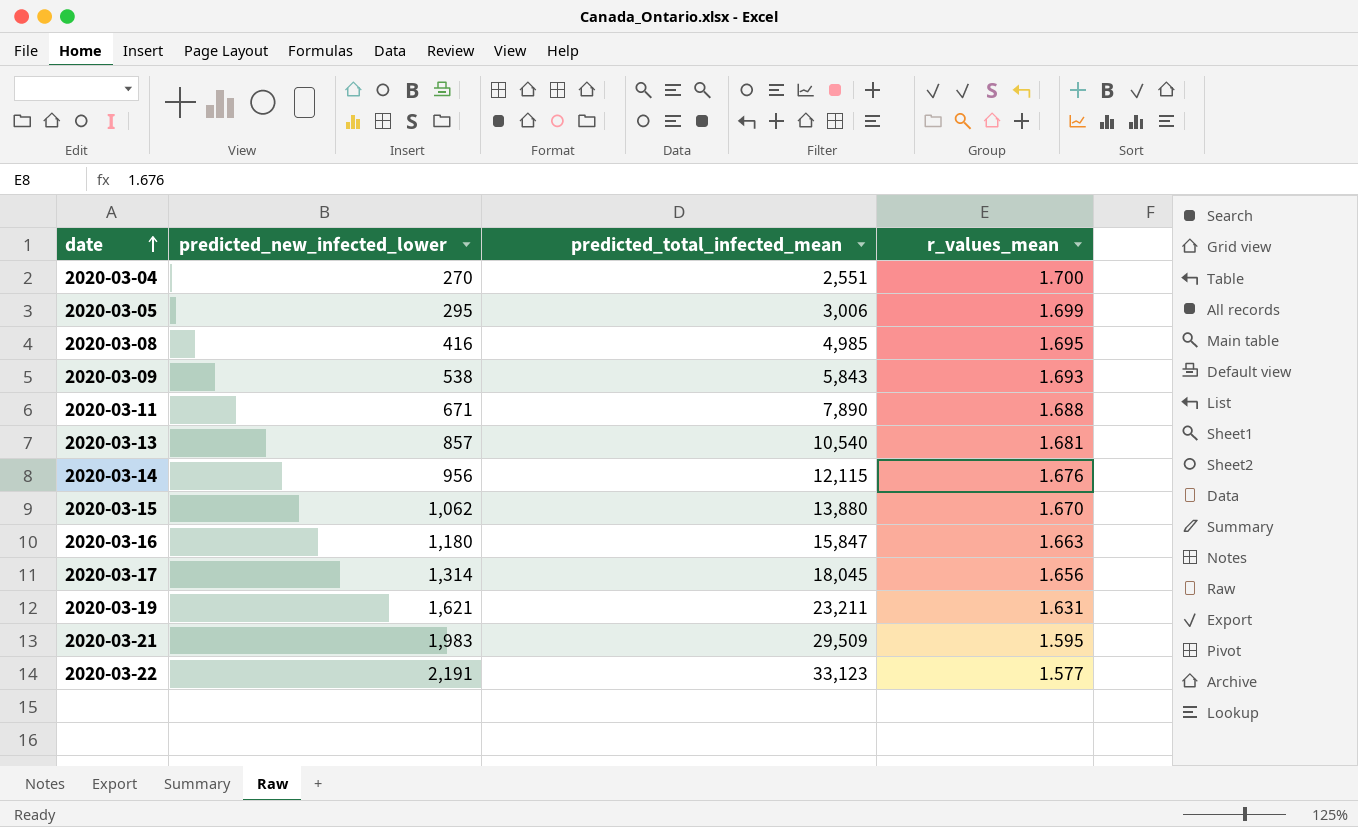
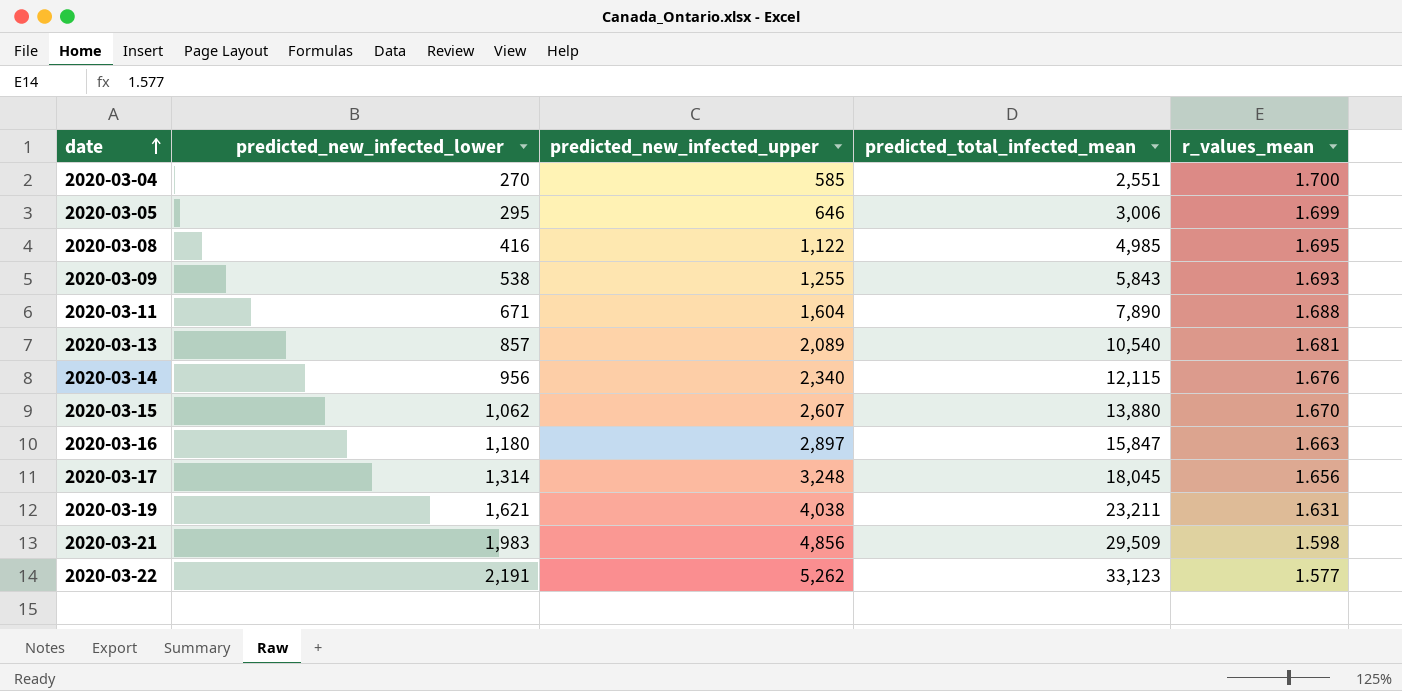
column predicted_new_infected_upper | position: none -> 3
2020-03-21 | r_values_mean: 1.595 -> 1.598

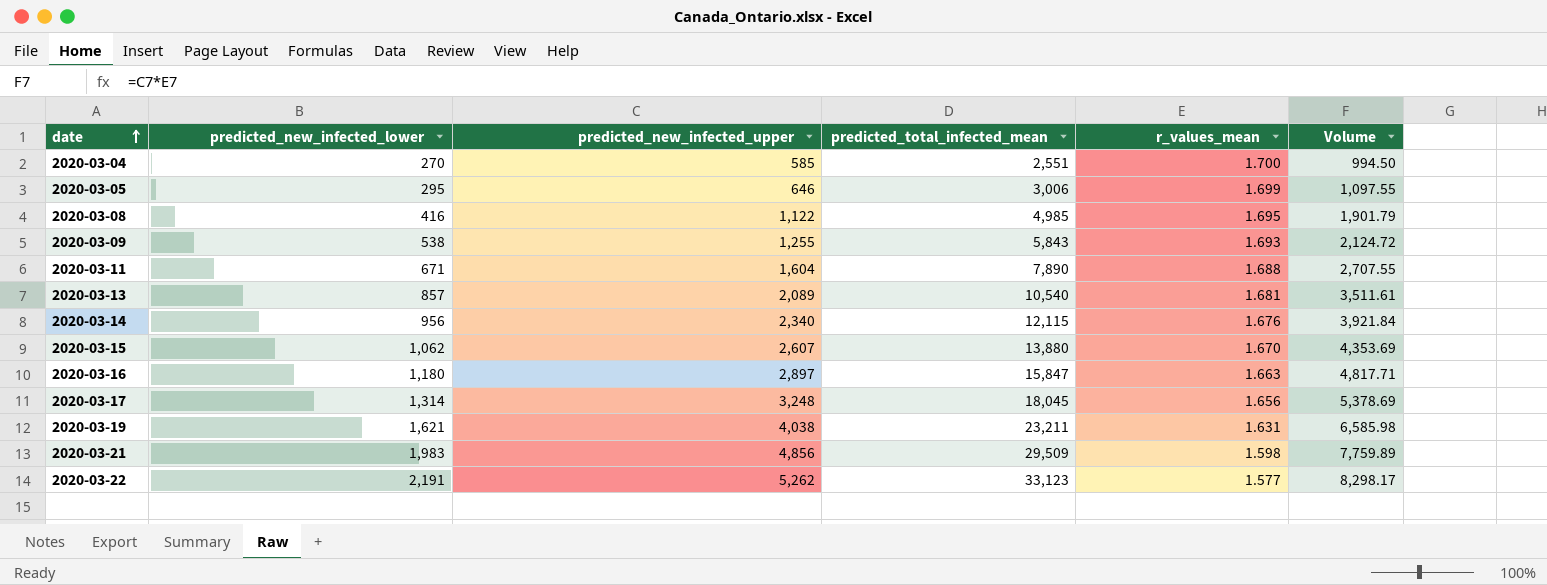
column Volume | formula: none -> [predicted_new_infected_upper] * [r_values_mean]

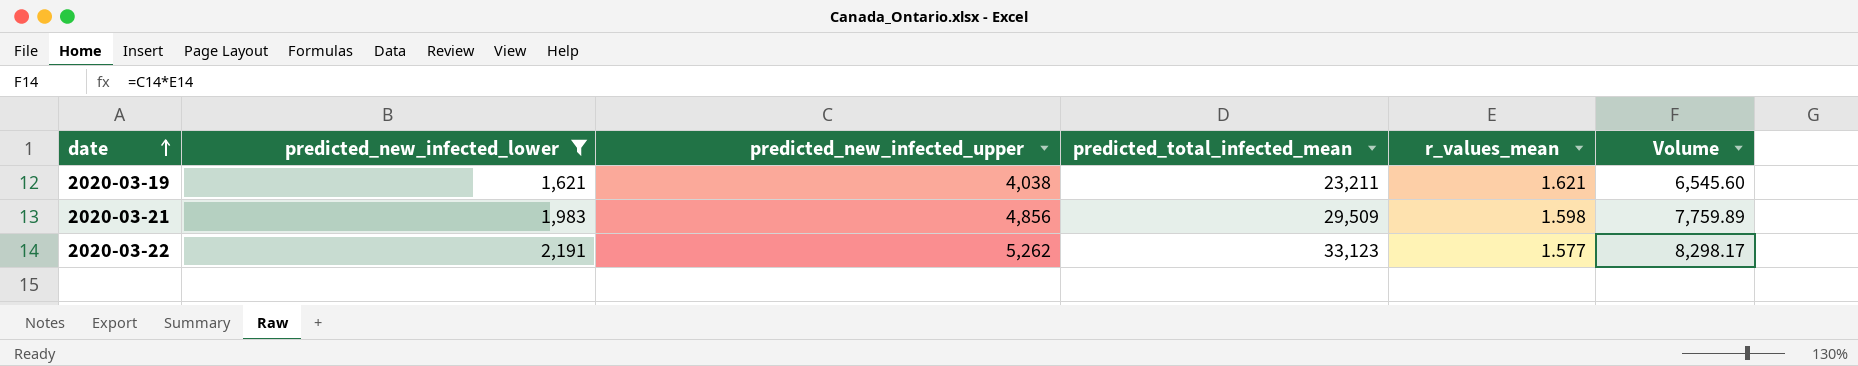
filter: none -> predicted_new_infected_lower >= 1,621
2020-03-19 | r_values_mean: 1.631 -> 1.621
2020-03-19 | Volume: 6,585.98 -> 6,545.60

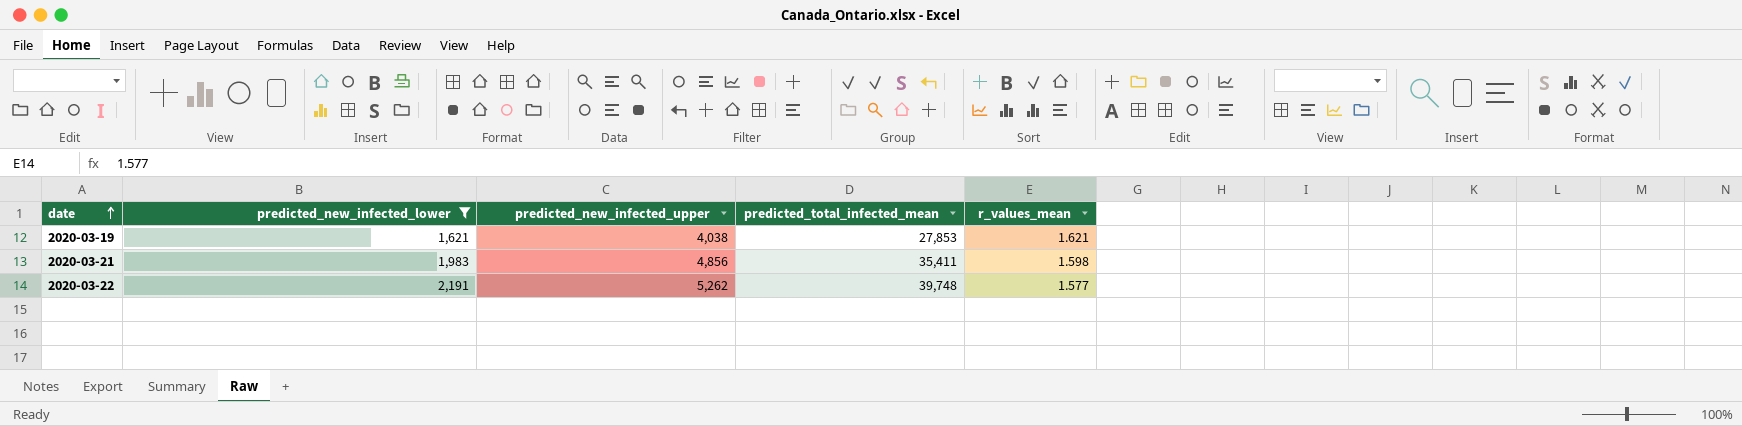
column Volume | formula: [predicted_new_infected_upper] * [r_values_mean] -> none
2020-03-19 | predicted_total_infected_mean: 23,211 -> 27,853
2020-03-21 | predicted_total_infected_mean: 29,509 -> 35,411
2020-03-22 | predicted_total_infected_mean: 33,123 -> 39,748

